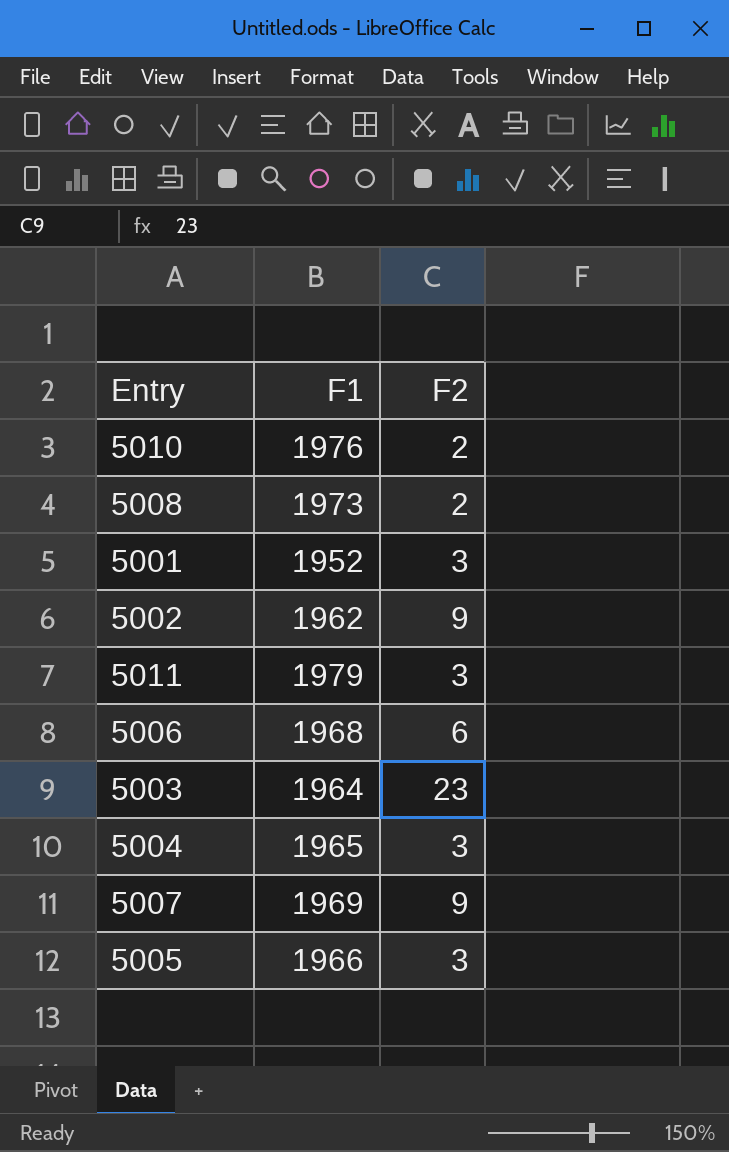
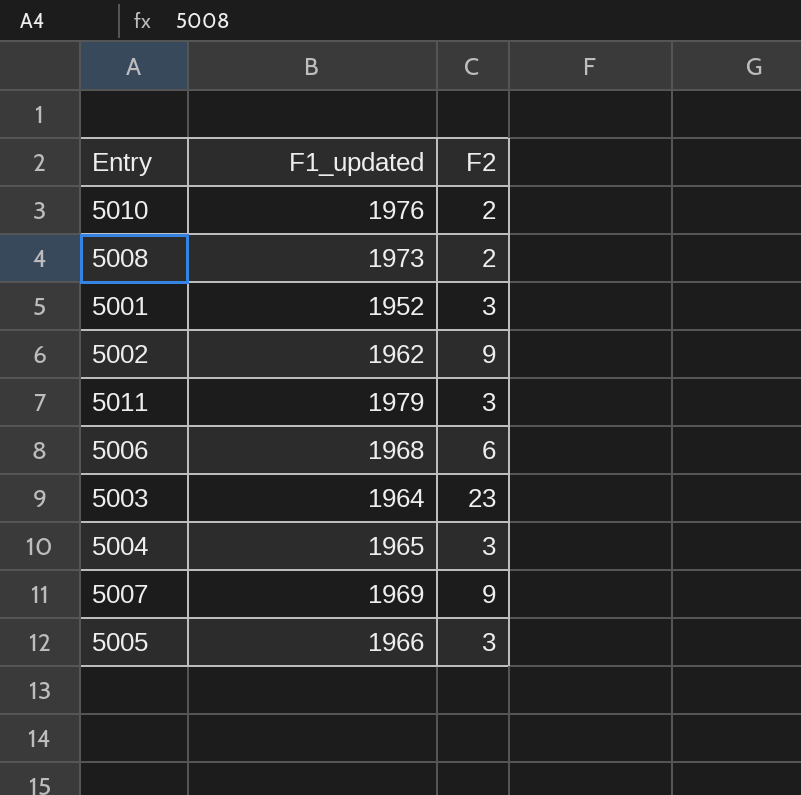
column name: F1 -> F1_updated

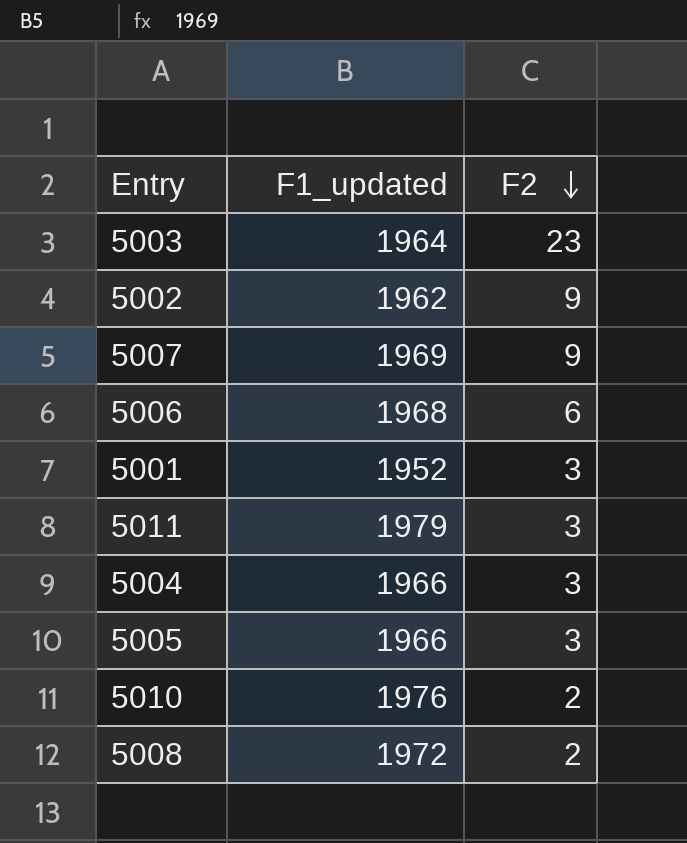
row order: none -> F2 descending
5004 | F1_updated: 1965 -> 1966
5008 | F1_updated: 1973 -> 1972

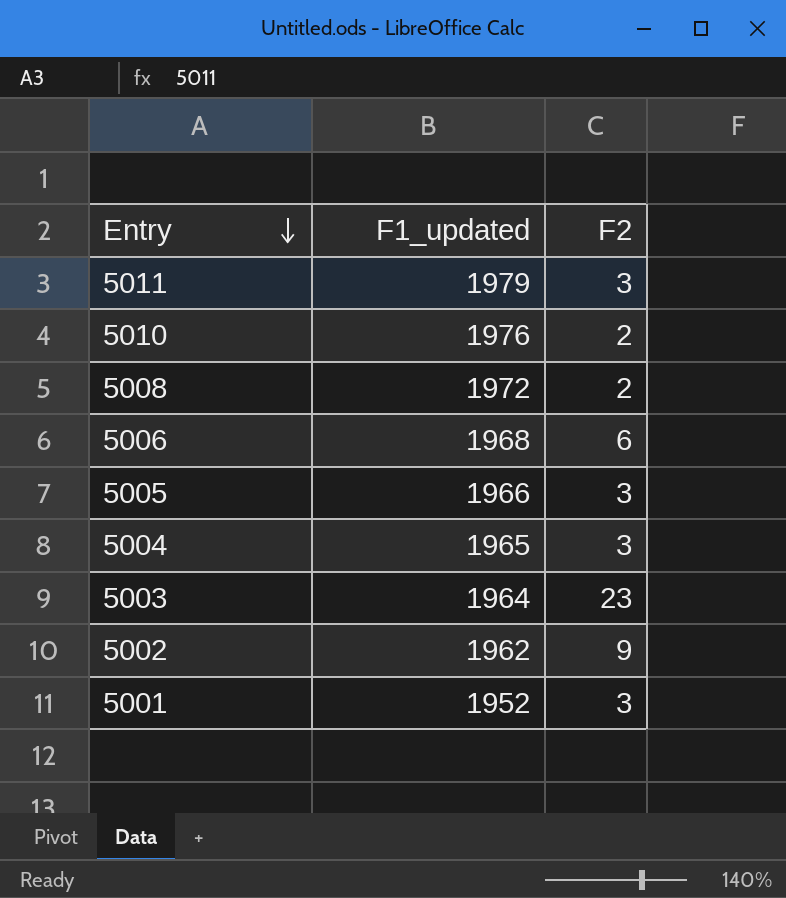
row order: F2 descending -> Entry descending
row 5007: 1969 | 9 -> none
5004 | F1_updated: 1966 -> 1965

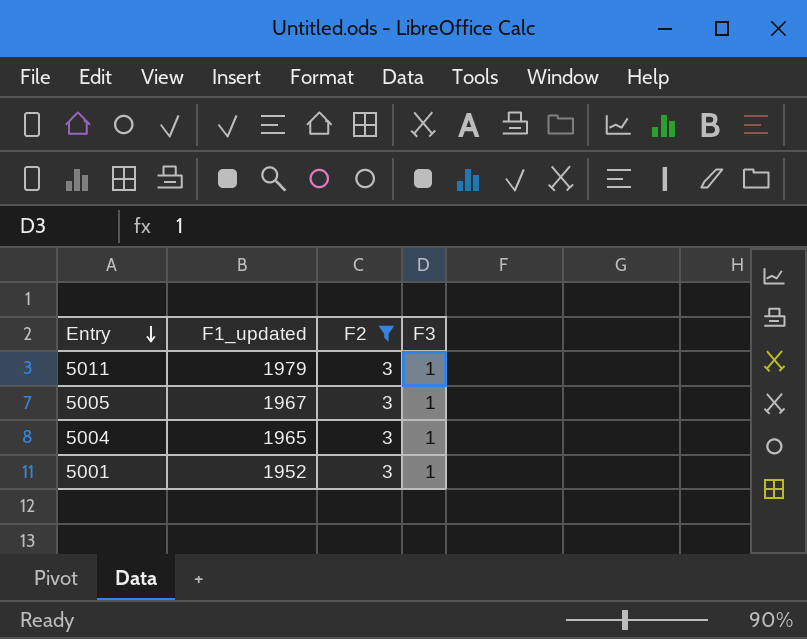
filter: none -> F2 = 3
column F3 | position: none -> 4
5005 | F1_updated: 1966 -> 1967

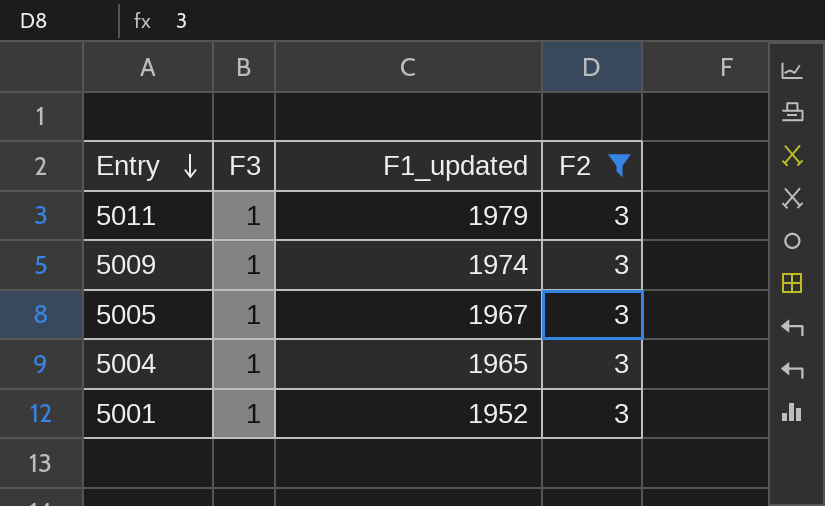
column F3 | position: 4 -> 2
row 5009: none -> 1 | 1974 | 3

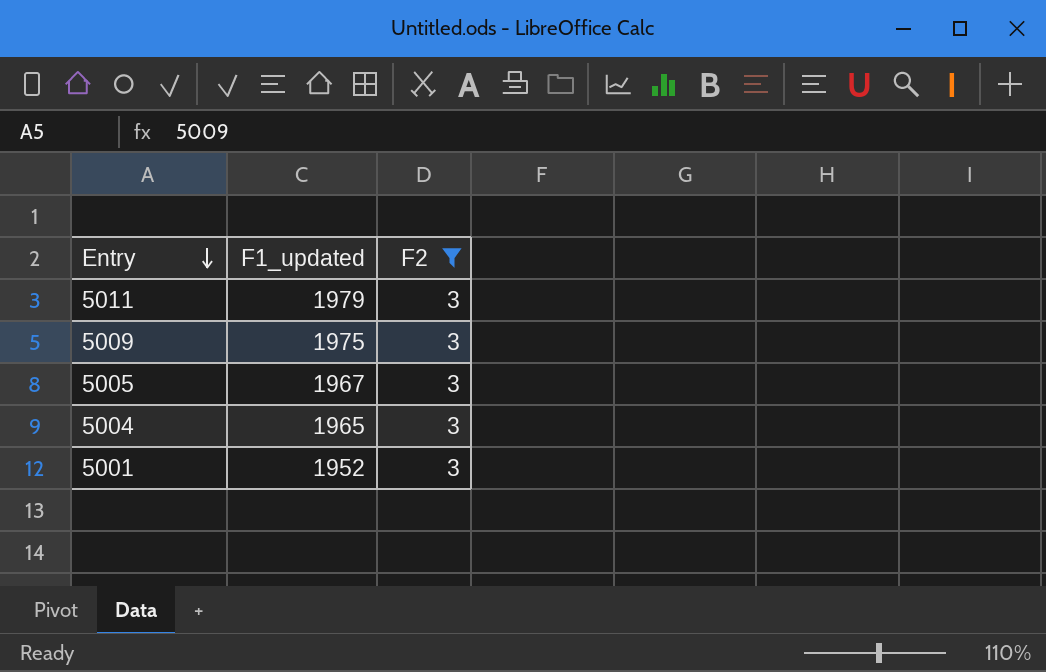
column F3 | position: 2 -> none
5009 | F1_updated: 1974 -> 1975

